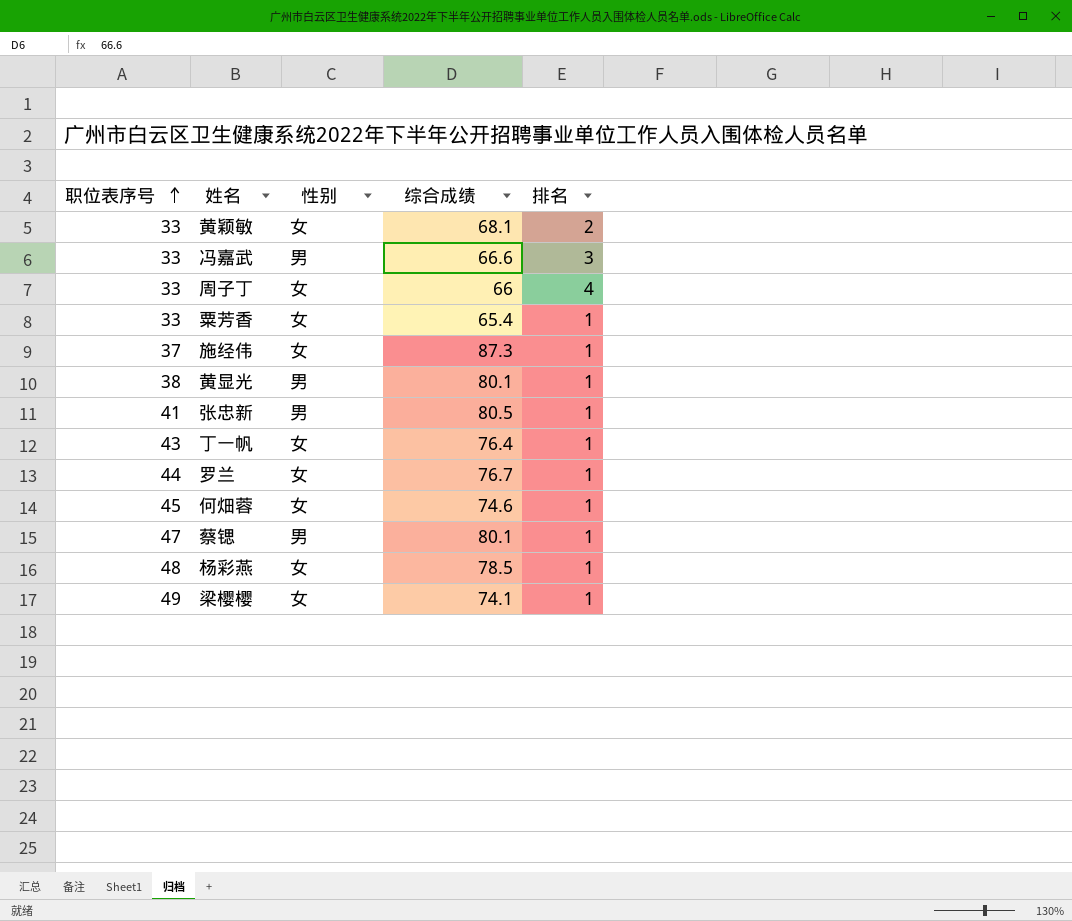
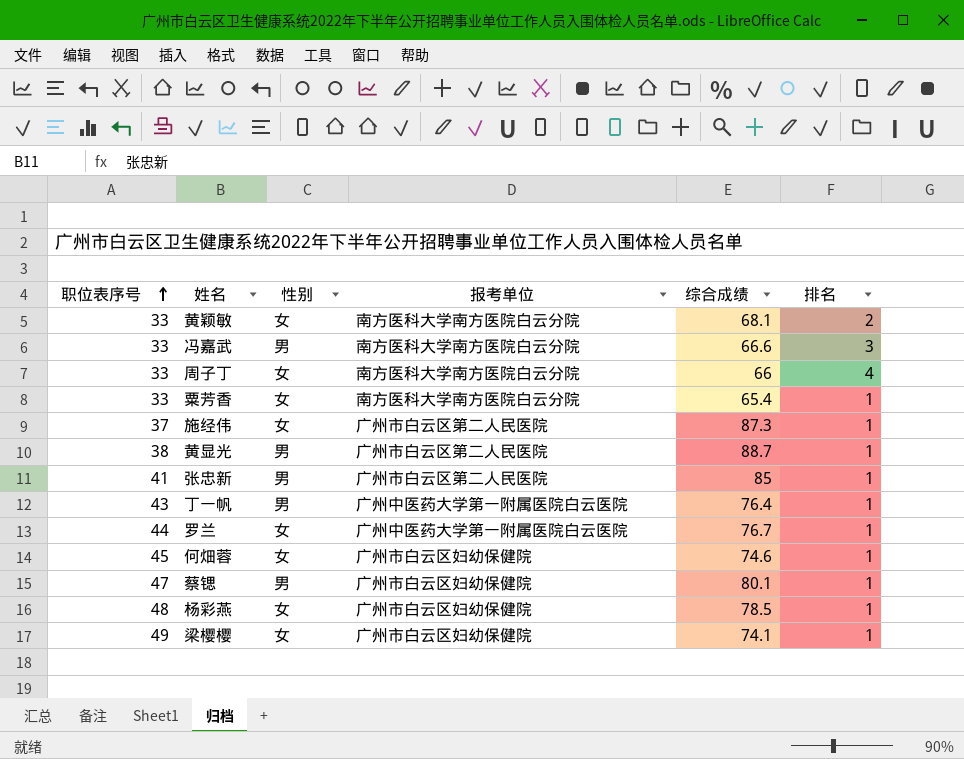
column 报考单位 | position: none -> 4
黄显光 | 综合成绩: 80.1 -> 88.7
张忠新 | 综合成绩: 80.5 -> 85
丁一帆 | 性别: 女 -> 男

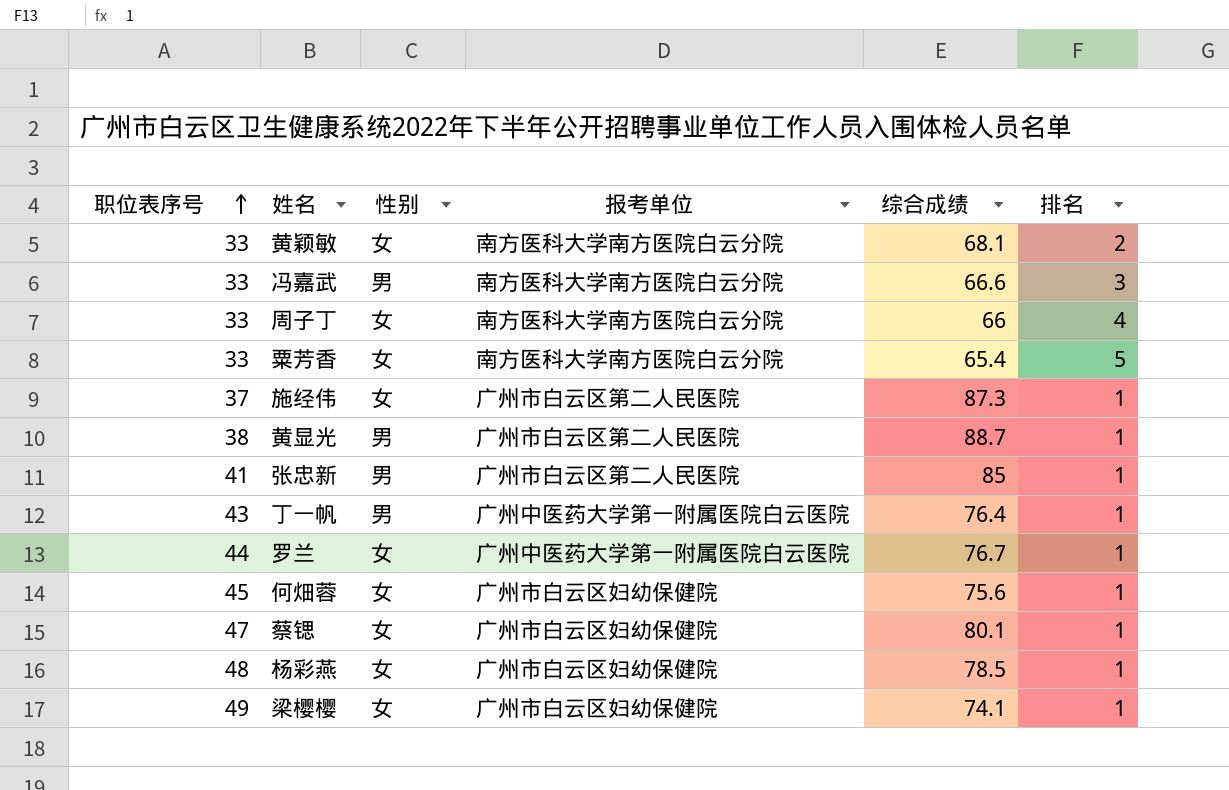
粟芳香 | 排名: 1 -> 5
何畑蓉 | 综合成绩: 74.6 -> 75.6
蔡锶 | 性别: 男 -> 女

